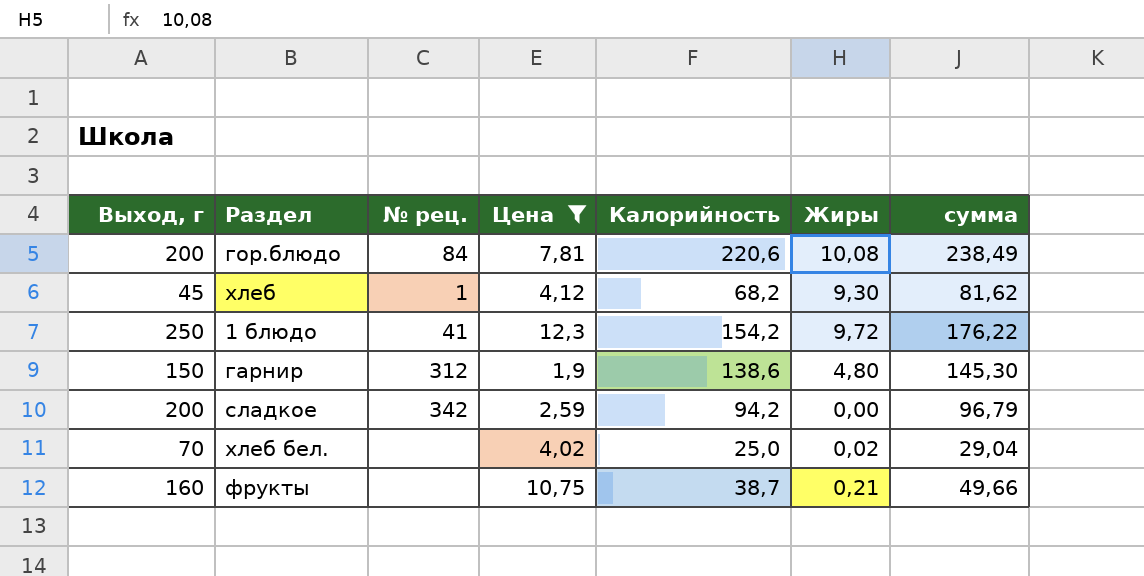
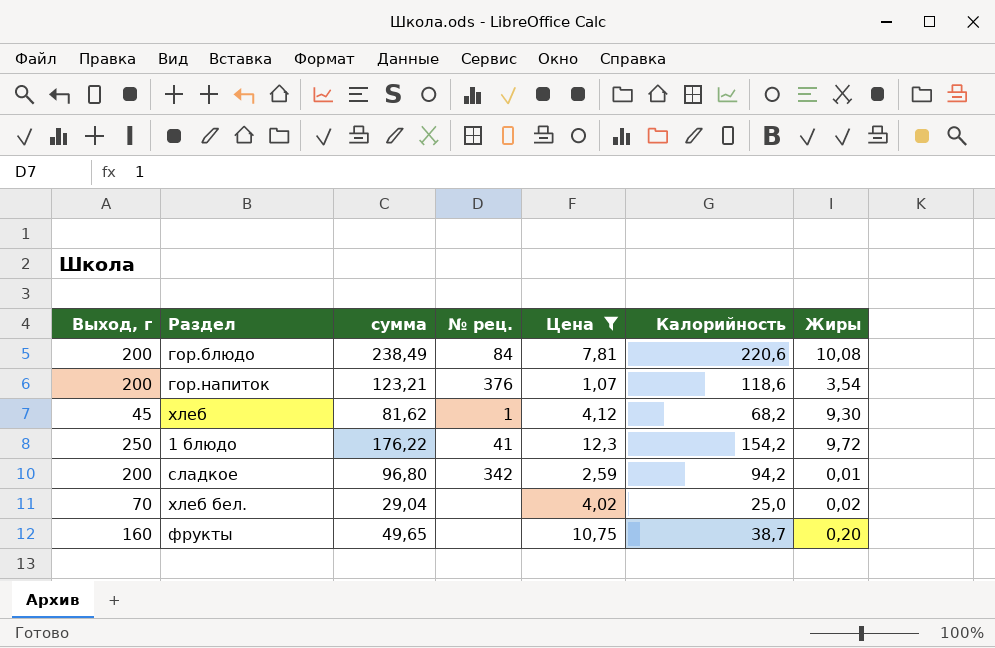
column сумма | position: 7 -> 3
row гарнир: 150 | 312 | 1,9 | 138,6 | 4,80 | 145,30 -> none
row гор.напиток: none -> 200 | 123,21 | 376 | 1,07 | 118,6 | 3,54
сладкое | сумма: 96,79 -> 96,80
сладкое | Жиры: 0,00 -> 0,01
фрукты | сумма: 49,66 -> 49,65
фрукты | Жиры: 0,21 -> 0,20

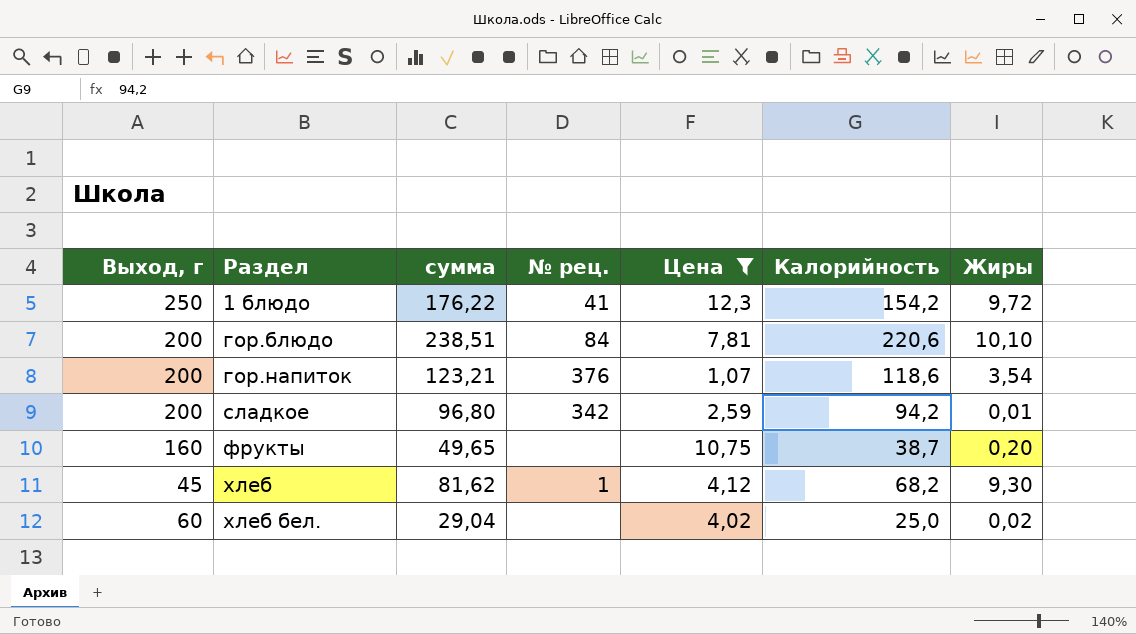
row order: none -> Раздел ascending
гор.блюдо | сумма: 238,49 -> 238,51
гор.блюдо | Жиры: 10,08 -> 10,10
хлеб бел. | Выход, г: 70 -> 60

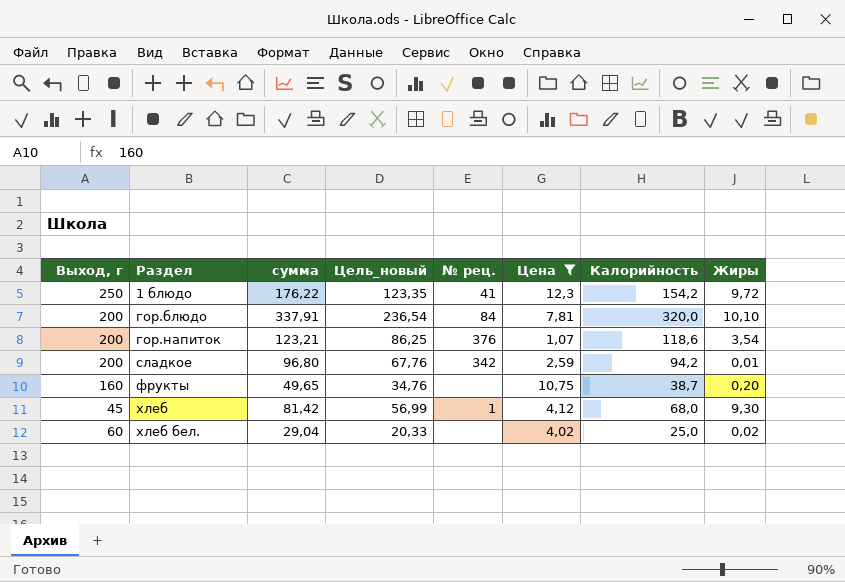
column Цель_новый | formula: none -> [сумма] * 0,7
гор.блюдо | сумма: 238,51 -> 337,91
гор.блюдо | Калорийность: 220,6 -> 320,0
хлеб | сумма: 81,62 -> 81,42
хлеб | Калорийность: 68,2 -> 68,0

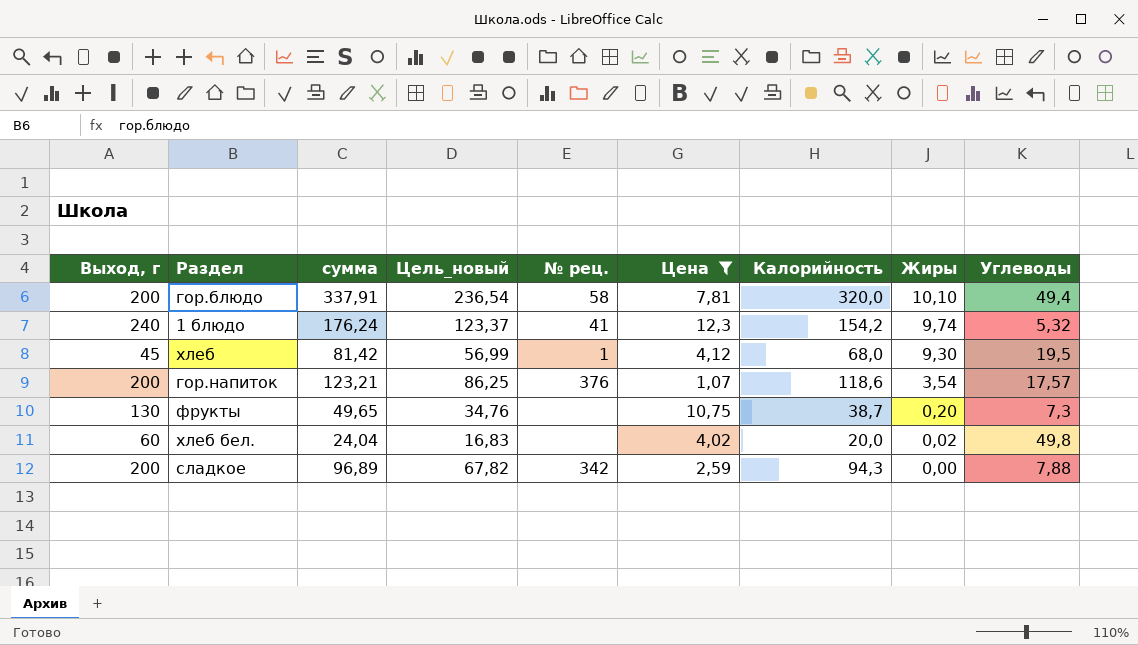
row order: Раздел ascending -> Жиры descending
column Углеводы | position: none -> 9
гор.блюдо | № рец.: 84 -> 58
1 блюдо | Выход, г: 250 -> 240
1 блюдо | сумма: 176,22 -> 176,24
1 блюдо | Цель_новый: 123,35 -> 123,37
1 блюдо | Жиры: 9,72 -> 9,74
фрукты | Выход, г: 160 -> 130
хлеб бел. | сумма: 29,04 -> 24,04
хлеб бел. | Цель_новый: 20,33 -> 16,83
хлеб бел. | Калорийность: 25,0 -> 20,0
сладкое | сумма: 96,80 -> 96,89
сладкое | Цель_новый: 67,76 -> 67,82
сладкое | Калорийность: 94,2 -> 94,3
сладкое | Жиры: 0,01 -> 0,00

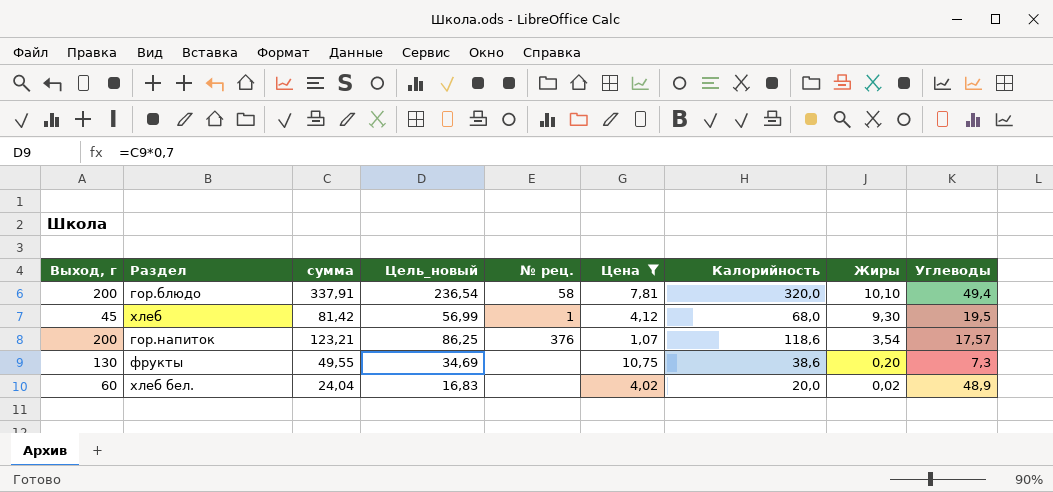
row 1 блюдо: 240 | 176,24 | 123,37 | 41 | 12,3 | 154,2 | 9,74 | 5,32 -> none
row сладкое: 200 | 96,89 | 67,82 | 342 | 2,59 | 94,3 | 0,00 | 7,88 -> none
фрукты | сумма: 49,65 -> 49,55
фрукты | Цель_новый: 34,76 -> 34,69
фрукты | Калорийность: 38,7 -> 38,6
хлеб бел. | Углеводы: 49,8 -> 48,9

